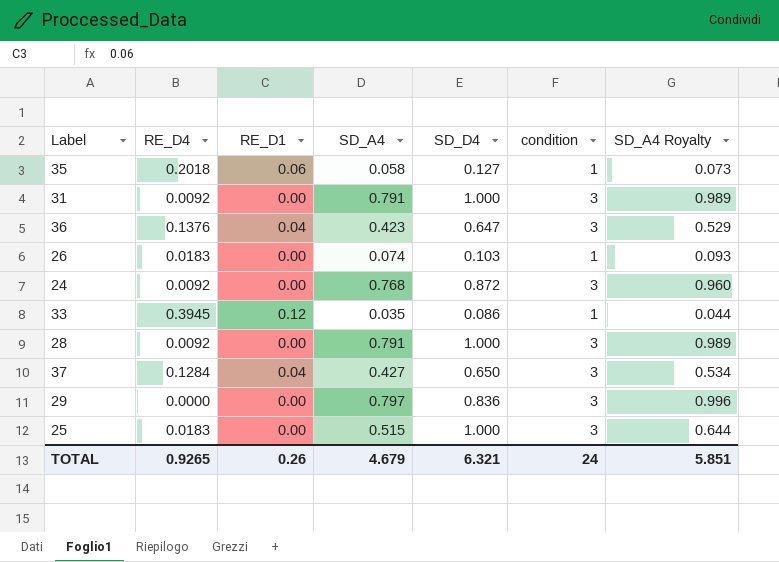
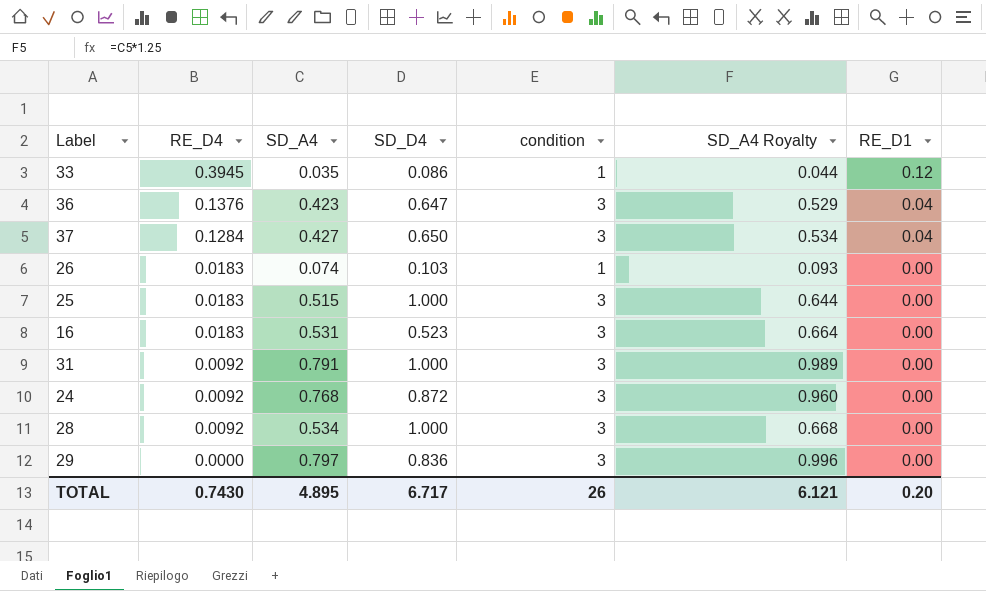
row order: none -> RE_D4 descending
column RE_D1 | position: 3 -> 7
row 35: 0.2018 | 0.06 | 0.058 | 0.127 | 1 | 0.073 -> none
row 16: none -> 0.0183 | 0.531 | 0.523 | 3 | 0.664 | 0.00
28 | SD_A4: 0.791 -> 0.534
28 | SD_A4 Royalty: 0.989 -> 0.668
TOTAL | RE_D4: 0.9265 -> 0.7430
TOTAL | SD_A4: 4.679 -> 4.895
TOTAL | SD_D4: 6.321 -> 6.717
TOTAL | condition: 24 -> 26
TOTAL | SD_A4 Royalty: 5.851 -> 6.121
TOTAL | RE_D1: 0.26 -> 0.20

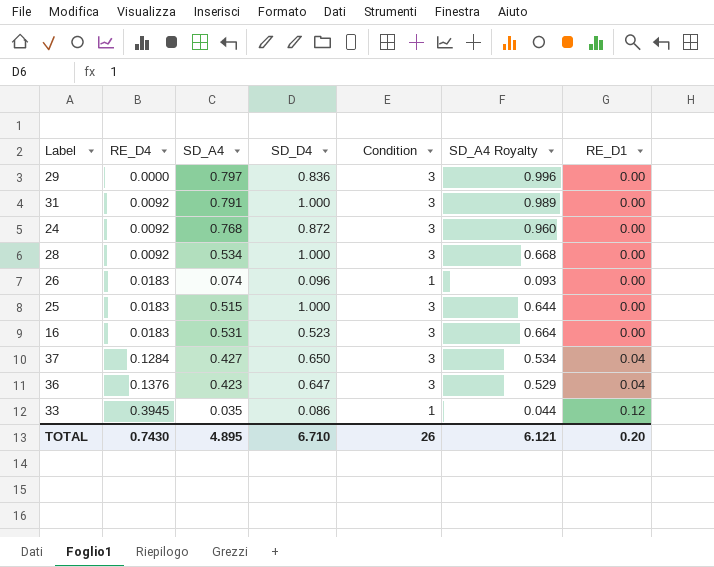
row order: RE_D4 descending -> RE_D4 ascending
column name: condition -> Condition
26 | SD_D4: 0.103 -> 0.096
TOTAL | SD_D4: 6.717 -> 6.710

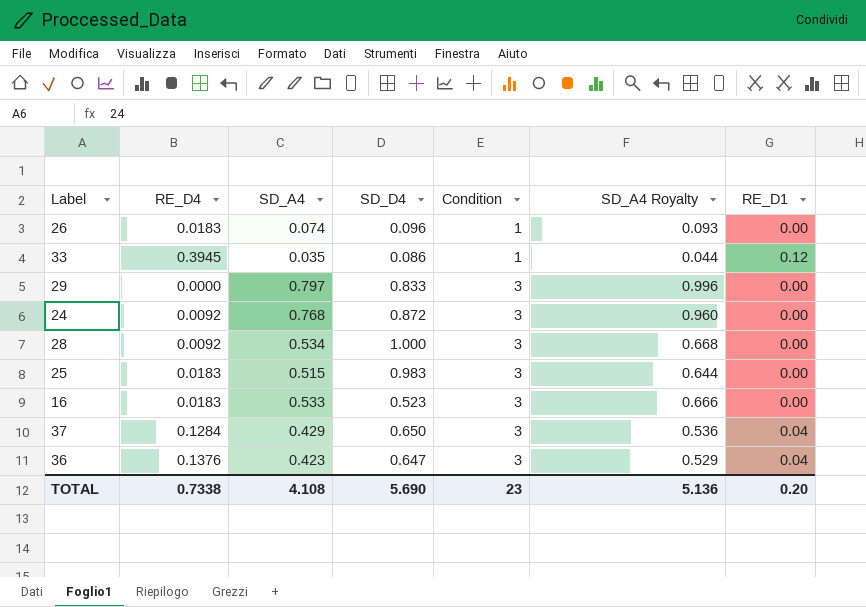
row order: RE_D4 ascending -> Condition ascending
row 31: 0.0092 | 0.791 | 1.000 | 3 | 0.989 | 0.00 -> none
29 | SD_D4: 0.836 -> 0.833
25 | SD_D4: 1.000 -> 0.983
16 | SD_A4: 0.531 -> 0.533
16 | SD_A4 Royalty: 0.664 -> 0.666
37 | SD_A4: 0.427 -> 0.429
37 | SD_A4 Royalty: 0.534 -> 0.536
TOTAL | RE_D4: 0.7430 -> 0.7338
TOTAL | SD_A4: 4.895 -> 4.108
TOTAL | SD_D4: 6.710 -> 5.690
TOTAL | Condition: 26 -> 23
TOTAL | SD_A4 Royalty: 6.121 -> 5.136

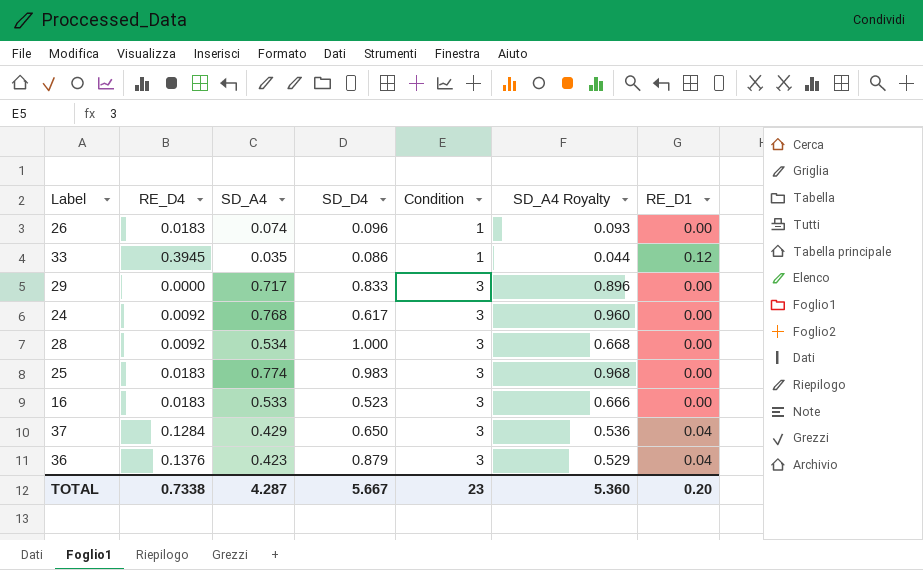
29 | SD_A4: 0.797 -> 0.717
29 | SD_A4 Royalty: 0.996 -> 0.896
24 | SD_D4: 0.872 -> 0.617
25 | SD_A4: 0.515 -> 0.774
25 | SD_A4 Royalty: 0.644 -> 0.968
36 | SD_D4: 0.647 -> 0.879
TOTAL | SD_A4: 4.108 -> 4.287
TOTAL | SD_D4: 5.690 -> 5.667
TOTAL | SD_A4 Royalty: 5.136 -> 5.360

